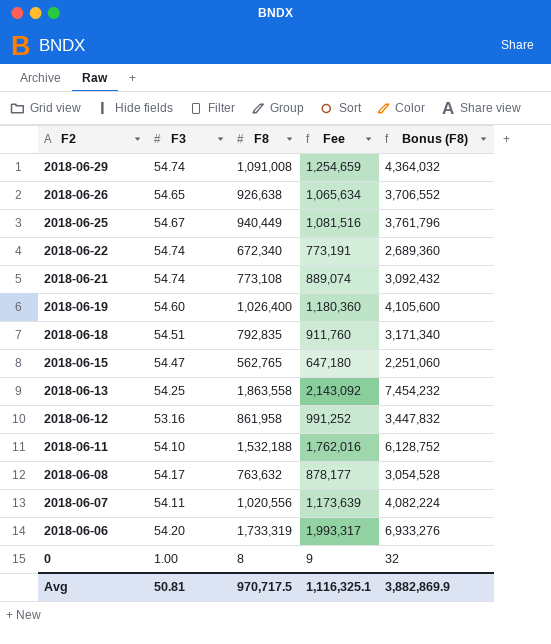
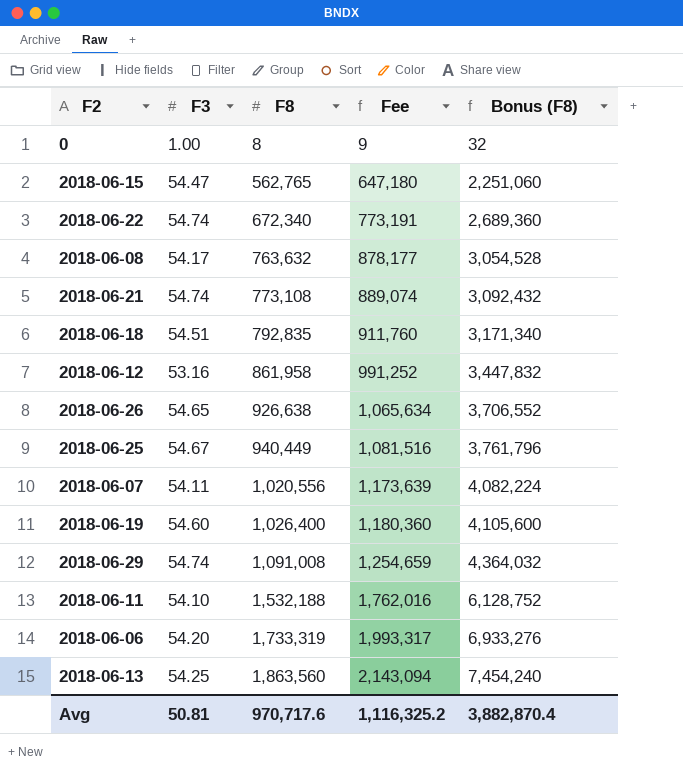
row order: F2 descending -> F8 ascending
2018-06-13 | F8: 1,863,558 -> 1,863,560
2018-06-13 | Fee: 2,143,092 -> 2,143,094
2018-06-13 | Bonus (F8): 7,454,232 -> 7,454,240
Avg | F8: 970,717.5 -> 970,717.6
Avg | Fee: 1,116,325.1 -> 1,116,325.2
Avg | Bonus (F8): 3,882,869.9 -> 3,882,870.4

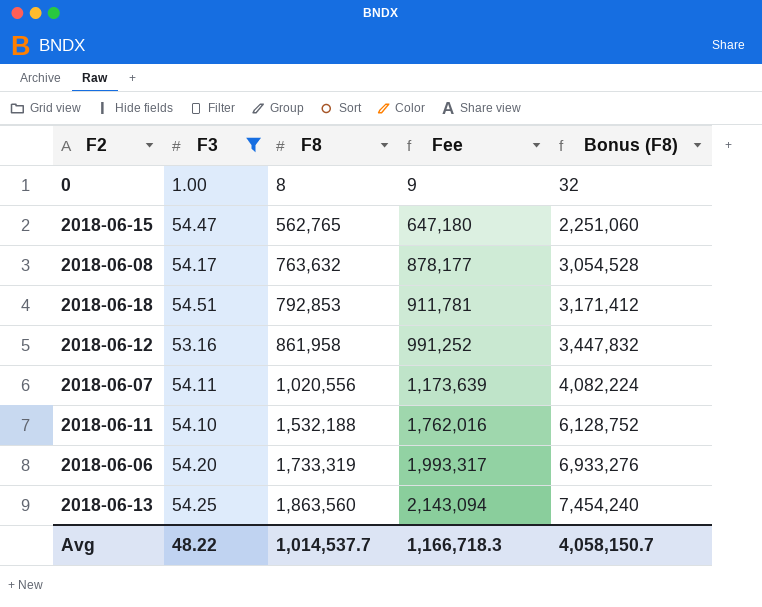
filter: none -> F3 <= 54.51
2018-06-18 | F8: 792,835 -> 792,853
2018-06-18 | Fee: 911,760 -> 911,781
2018-06-18 | Bonus (F8): 3,171,340 -> 3,171,412
Avg | F3: 50.81 -> 48.22
Avg | F8: 970,717.6 -> 1,014,537.7
Avg | Fee: 1,116,325.2 -> 1,166,718.3
Avg | Bonus (F8): 3,882,870.4 -> 4,058,150.7

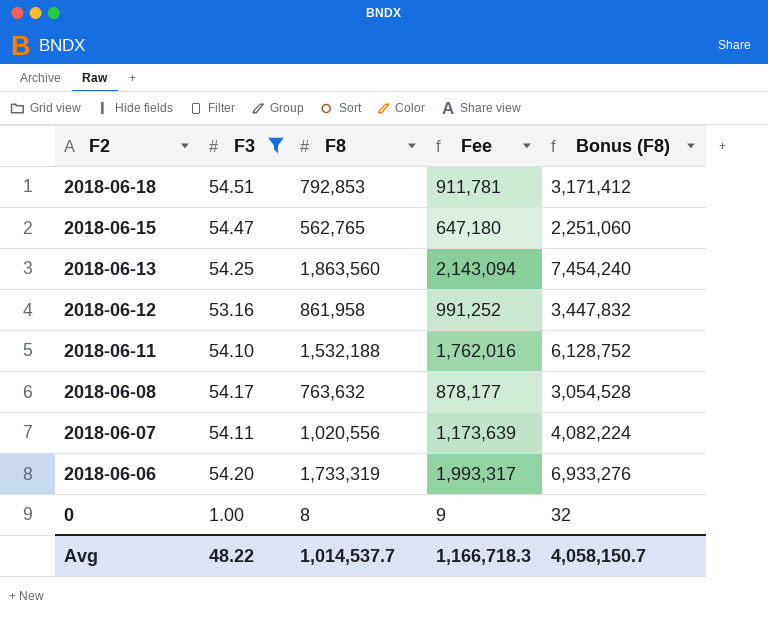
row order: F8 ascending -> F2 descending

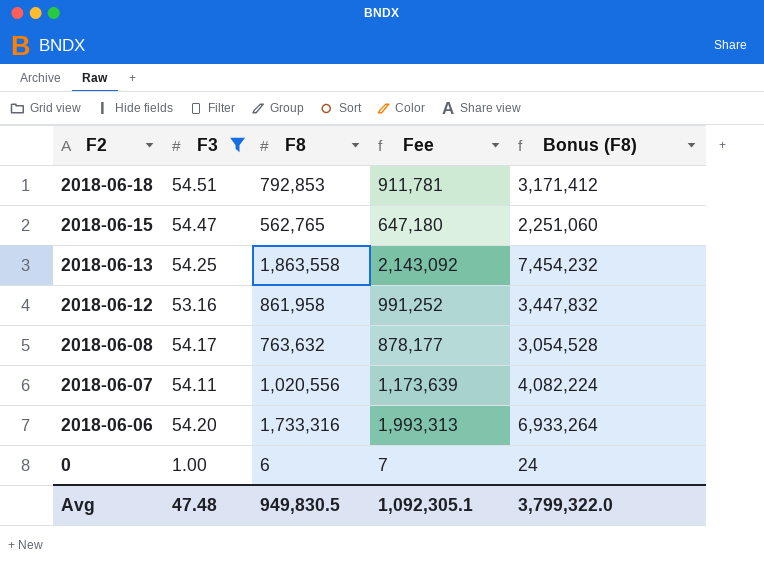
row 2018-06-11: 54.10 | 1,532,188 | 1,762,016 | 6,128,752 -> none
2018-06-13 | F8: 1,863,560 -> 1,863,558
2018-06-13 | Fee: 2,143,094 -> 2,143,092
2018-06-13 | Bonus (F8): 7,454,240 -> 7,454,232
2018-06-06 | F8: 1,733,319 -> 1,733,316
2018-06-06 | Fee: 1,993,317 -> 1,993,313
2018-06-06 | Bonus (F8): 6,933,276 -> 6,933,264
0 | F8: 8 -> 6
0 | Fee: 9 -> 7
0 | Bonus (F8): 32 -> 24
Avg | F3: 48.22 -> 47.48
Avg | F8: 1,014,537.7 -> 949,830.5
Avg | Fee: 1,166,718.3 -> 1,092,305.1
Avg | Bonus (F8): 4,058,150.7 -> 3,799,322.0

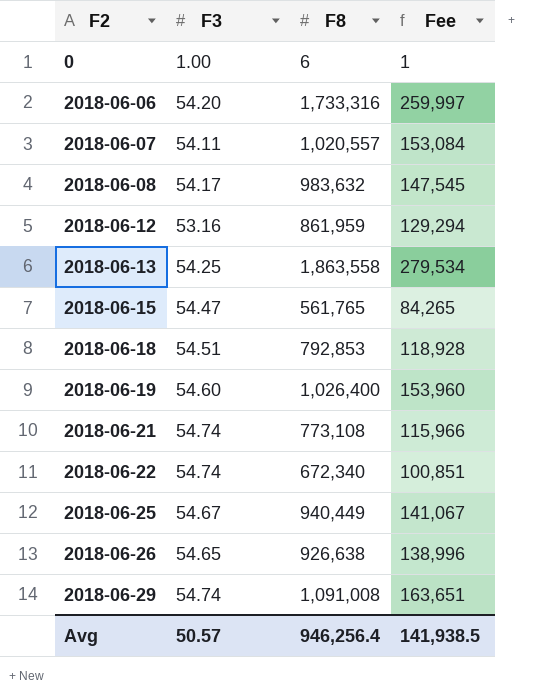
filter: F3 <= 54.51 -> none
row order: F2 descending -> F2 ascending
column Bonus (F8) | formula: [F8] * 4 -> none
column Fee | formula: [F8] * 1.15 -> [F8] * 0.15
2018-06-07 | F8: 1,020,556 -> 1,020,557
2018-06-08 | F8: 763,632 -> 983,632
2018-06-12 | F8: 861,958 -> 861,959
2018-06-15 | F8: 562,765 -> 561,765
Avg | F3: 47.48 -> 50.57
Avg | F8: 949,830.5 -> 946,256.4
Avg | Fee: 1,092,305.1 -> 141,938.5

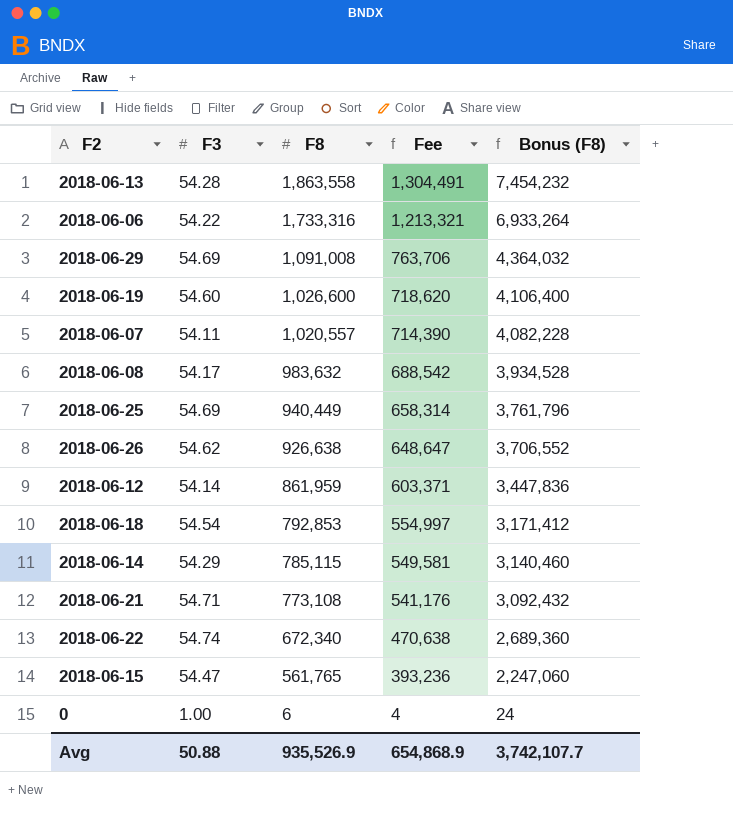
row order: F2 ascending -> F8 descending
column Fee | formula: [F8] * 0.15 -> [F8] * 0.7
column Bonus (F8) | formula: none -> [F8] * 4
2018-06-13 | F3: 54.25 -> 54.28
2018-06-06 | F3: 54.20 -> 54.22
2018-06-29 | F3: 54.74 -> 54.69
2018-06-19 | F8: 1,026,400 -> 1,026,600
2018-06-25 | F3: 54.67 -> 54.69
2018-06-26 | F3: 54.65 -> 54.62
2018-06-12 | F3: 53.16 -> 54.14
2018-06-18 | F3: 54.51 -> 54.54
row 2018-06-14: none -> 54.29 | 785,115 | 549,581 | 3,140,460
2018-06-21 | F3: 54.74 -> 54.71
Avg | F3: 50.57 -> 50.88
Avg | F8: 946,256.4 -> 935,526.9
Avg | Fee: 141,938.5 -> 654,868.9

